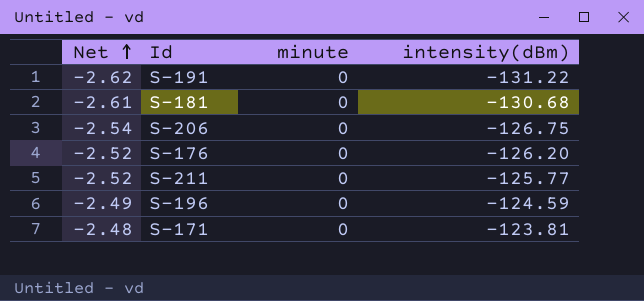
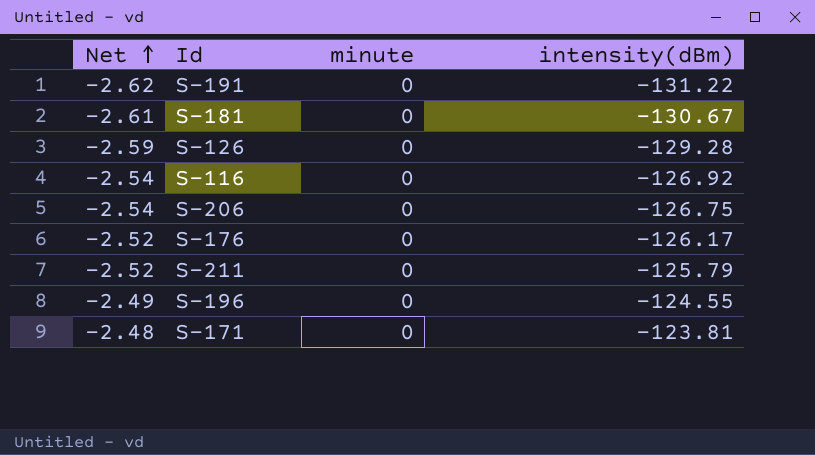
S-181 | intensity(dBm): -130.68 -> -130.67
row S-126: none -> -2.59 | 0 | -129.28
row S-116: none -> -2.54 | 0 | -126.92
S-176 | intensity(dBm): -126.20 -> -126.17
S-211 | intensity(dBm): -125.77 -> -125.79
S-196 | intensity(dBm): -124.59 -> -124.55

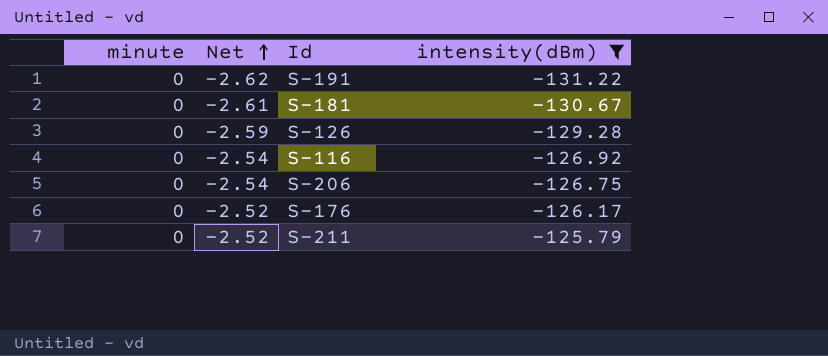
filter: none -> intensity(dBm) <= -125.79
column minute | position: 3 -> 1

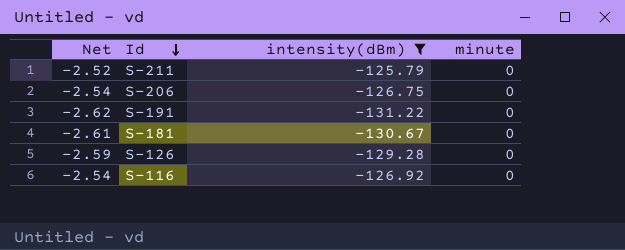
row order: Net ascending -> Id descending
column minute | position: 1 -> 4
row S-176: 0 | -2.52 | -126.17 -> none

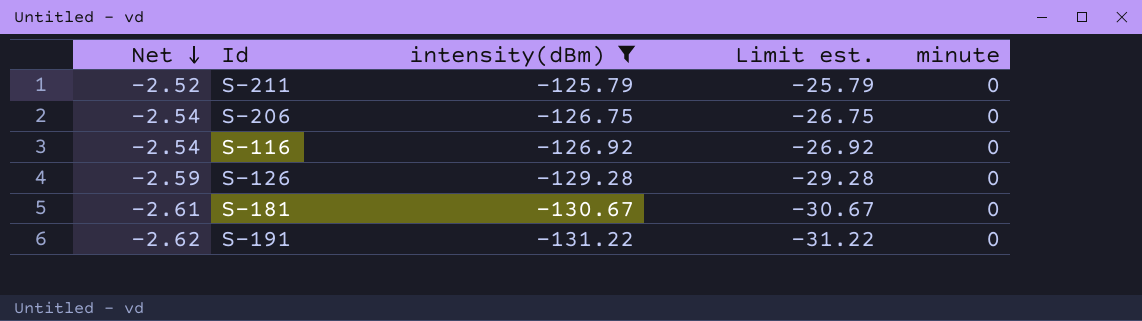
row order: Id descending -> Net descending
column Limit est. | formula: none -> [intensity(dBm)] + 100

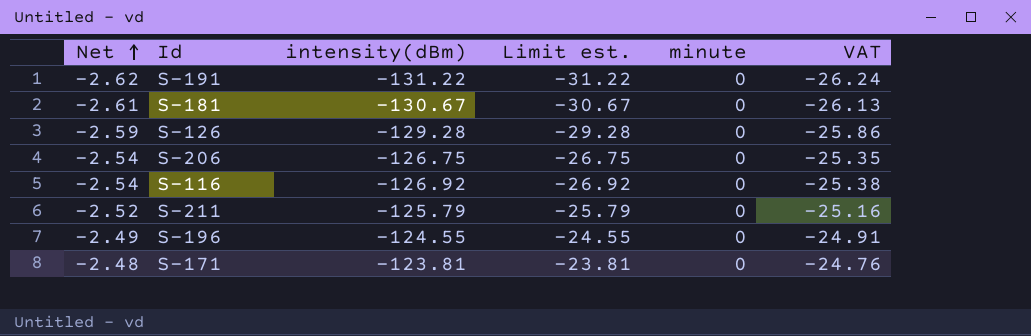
filter: intensity(dBm) <= -125.79 -> none
row order: Net descending -> Net ascending
column VAT | formula: none -> [intensity(dBm)] * 0.2

